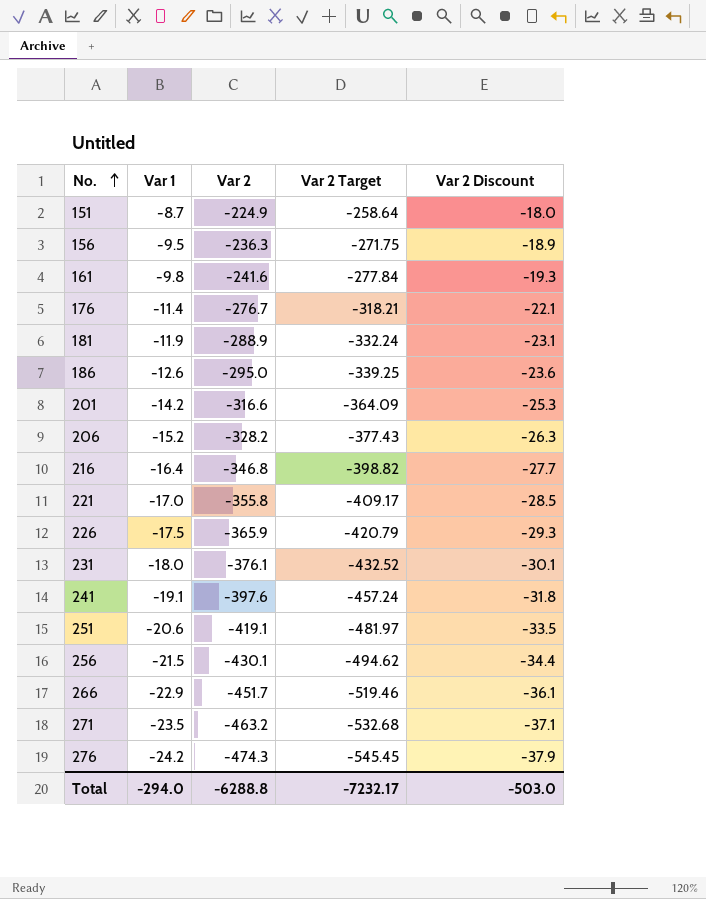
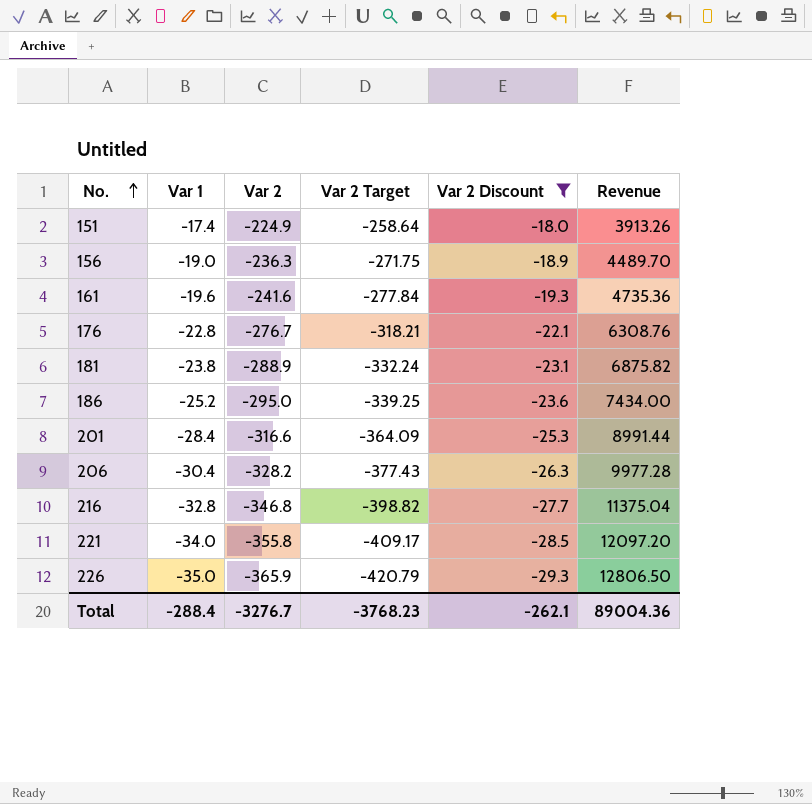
filter: none -> Var 2 Discount >= -29.3
column Revenue | formula: none -> [Var 1] * [Var 2]
151 | Var 1: -8.7 -> -17.4
156 | Var 1: -9.5 -> -19.0
161 | Var 1: -9.8 -> -19.6
176 | Var 1: -11.4 -> -22.8
181 | Var 1: -11.9 -> -23.8
186 | Var 1: -12.6 -> -25.2
201 | Var 1: -14.2 -> -28.4
206 | Var 1: -15.2 -> -30.4
216 | Var 1: -16.4 -> -32.8
221 | Var 1: -17.0 -> -34.0
226 | Var 1: -17.5 -> -35.0
Total | Var 1: -294.0 -> -288.4
Total | Var 2: -6288.8 -> -3276.7
Total | Var 2 Target: -7232.17 -> -3768.23
Total | Var 2 Discount: -503.0 -> -262.1

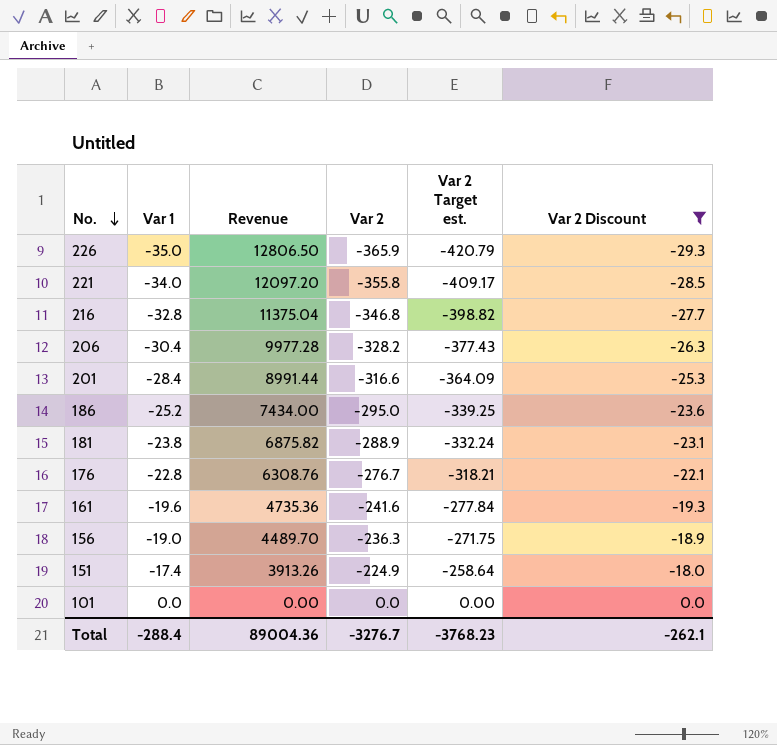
row order: No. ascending -> No. descending
column Revenue | position: 6 -> 3
column name: Var 2 Target -> Var 2 Target est.
row 101: none -> 0.0 | 0.00 | 0.0 | 0.00 | 0.0

